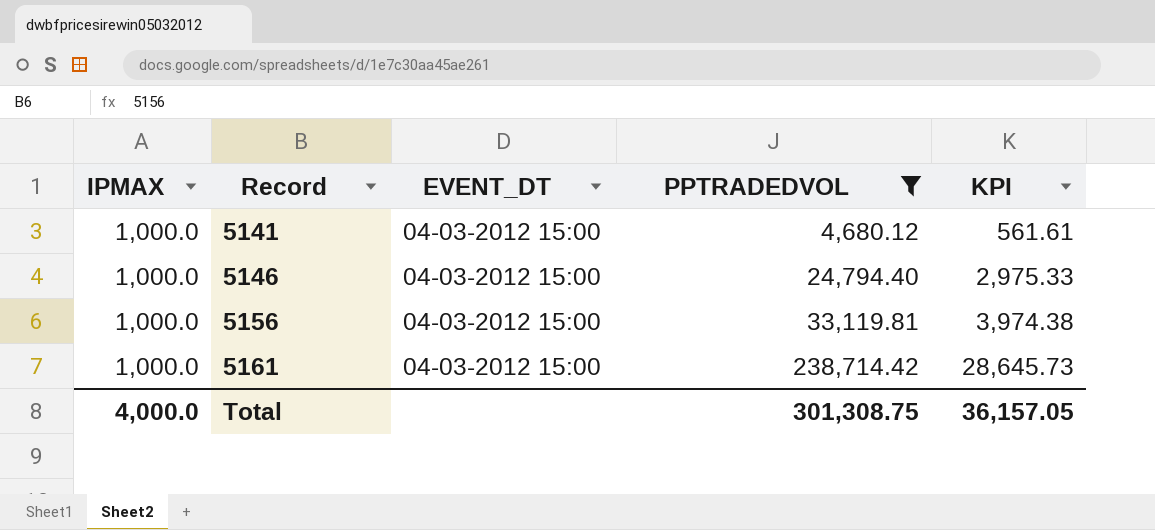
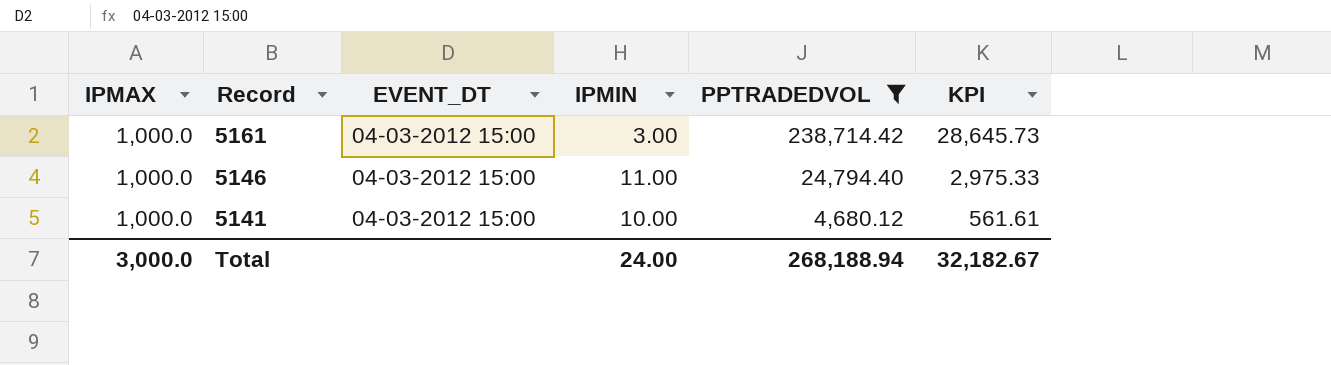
row order: Record ascending -> Record descending
column IPMIN | position: none -> 4
row 5156: 1,000.0 | 04-03-2012 15:00 | 33,119.81 | 3,974.38 -> none
Total | IPMAX: 4,000.0 -> 3,000.0
Total | PPTRADEDVOL: 301,308.75 -> 268,188.94
Total | KPI: 36,157.05 -> 32,182.67

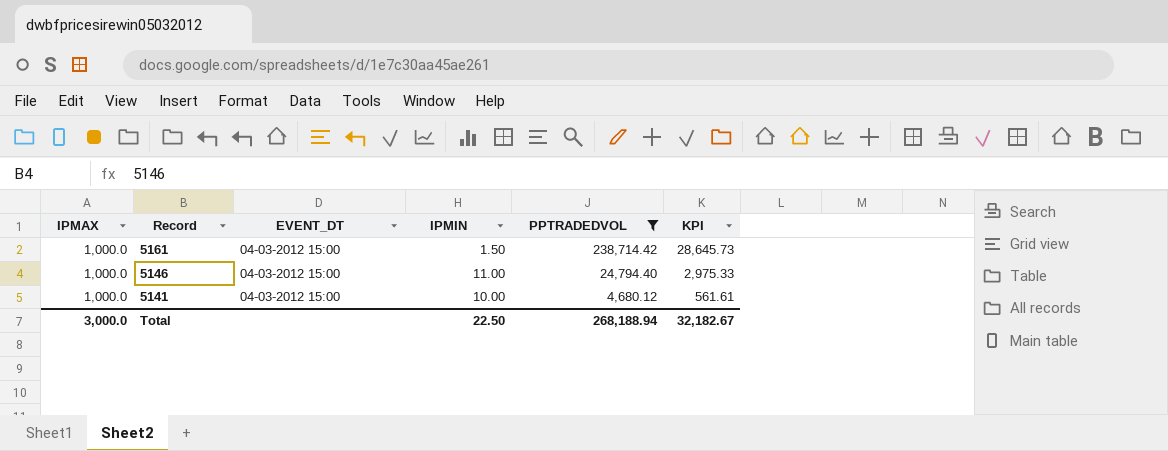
5161 | IPMIN: 3.00 -> 1.50
Total | IPMIN: 24.00 -> 22.50

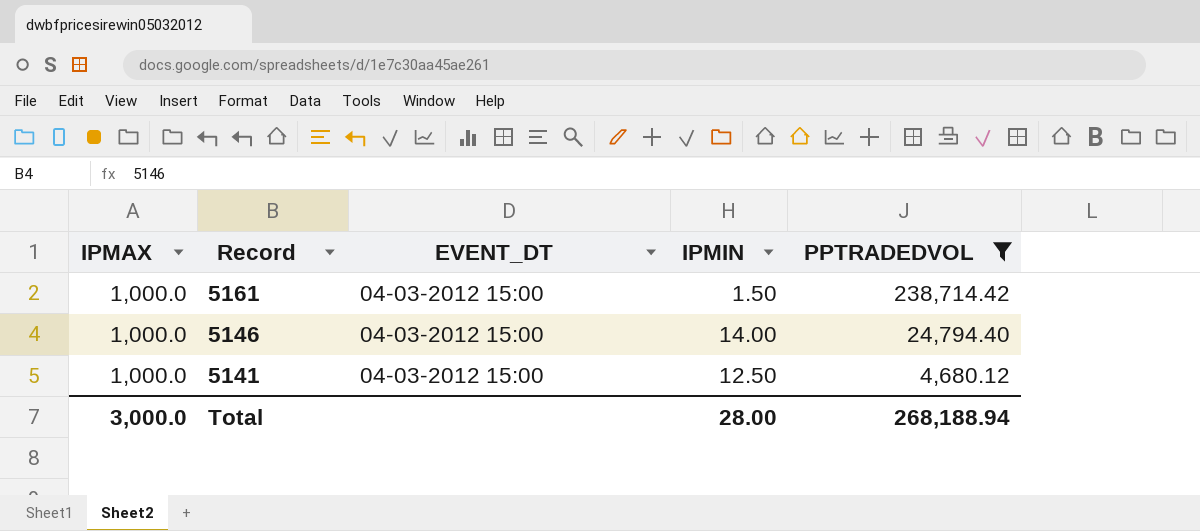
column KPI | formula: [PPTRADEDVOL] * 0.12 -> none
5146 | IPMIN: 11.00 -> 14.00
5141 | IPMIN: 10.00 -> 12.50
Total | IPMIN: 22.50 -> 28.00

